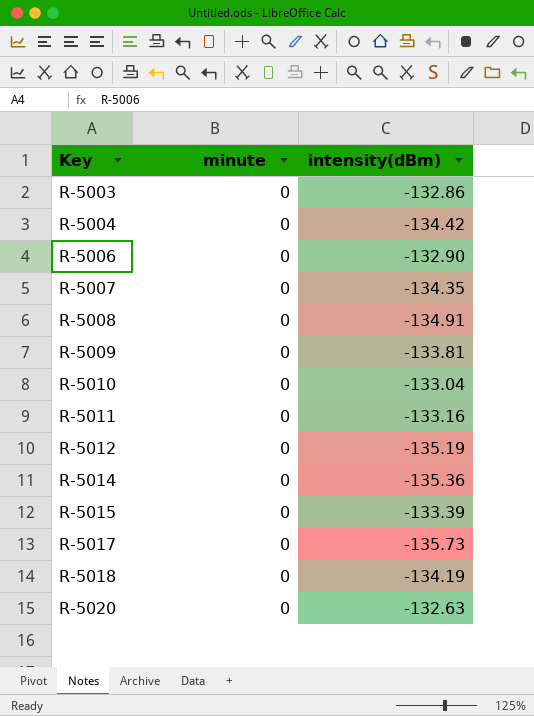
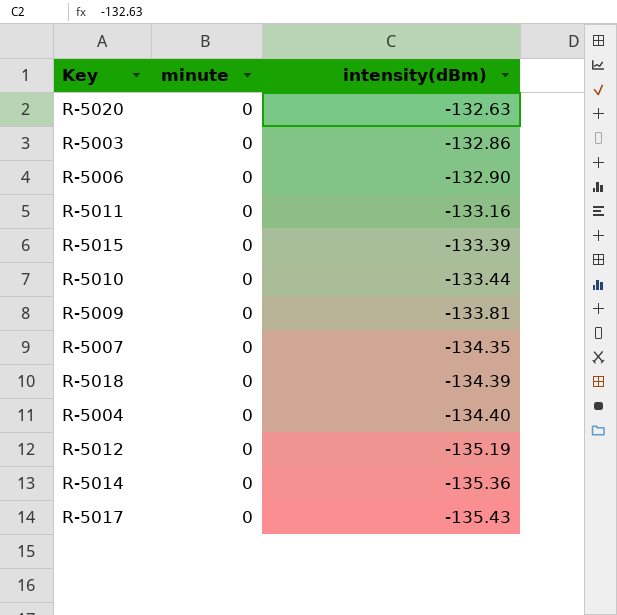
row order: Key ascending -> intensity(dBm) descending
row R-5008: 0 | -134.91 -> none
R-5010 | intensity(dBm): -133.04 -> -133.44
R-5018 | intensity(dBm): -134.19 -> -134.39
R-5004 | intensity(dBm): -134.42 -> -134.40
R-5017 | intensity(dBm): -135.73 -> -135.43

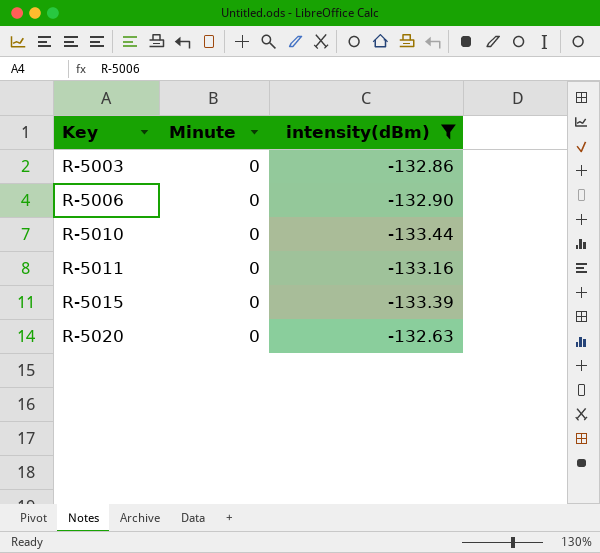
filter: none -> intensity(dBm) >= -133.44
row order: intensity(dBm) descending -> Key ascending
column name: minute -> Minute

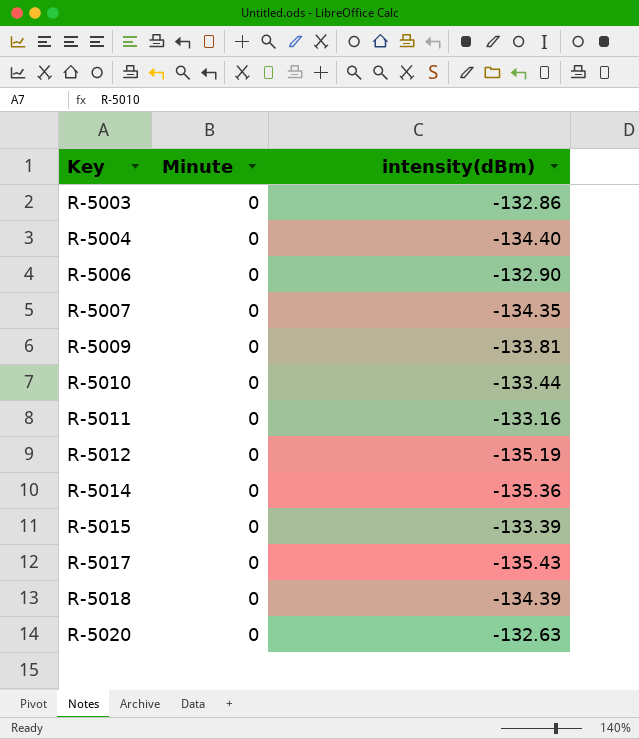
filter: intensity(dBm) >= -133.44 -> none

